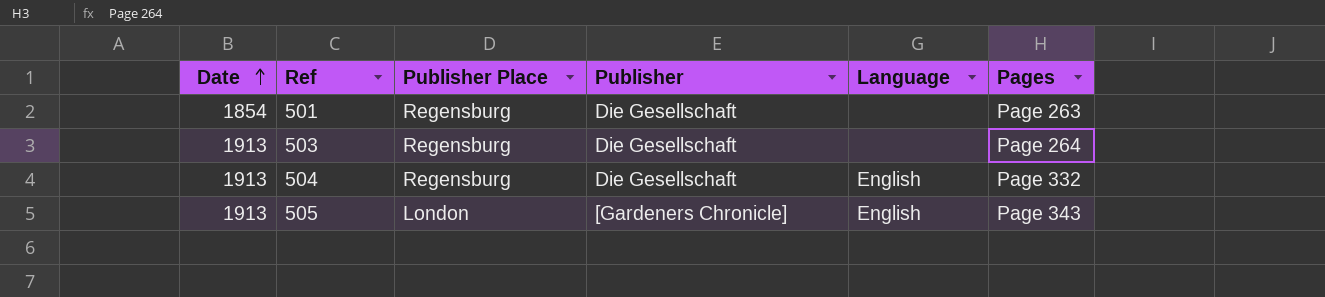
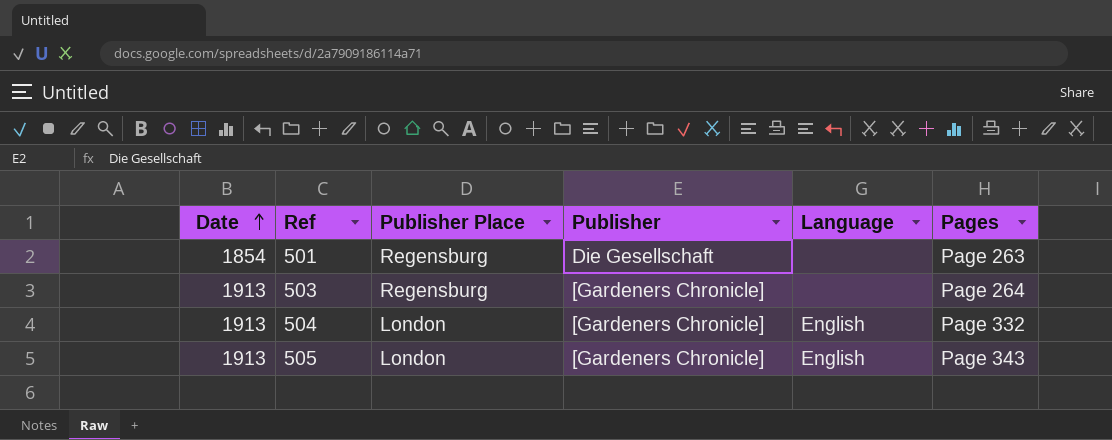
503 | Publisher: Die Gesellschaft -> [Gardeners Chronicle]
504 | Publisher Place: Regensburg -> London
504 | Publisher: Die Gesellschaft -> [Gardeners Chronicle]

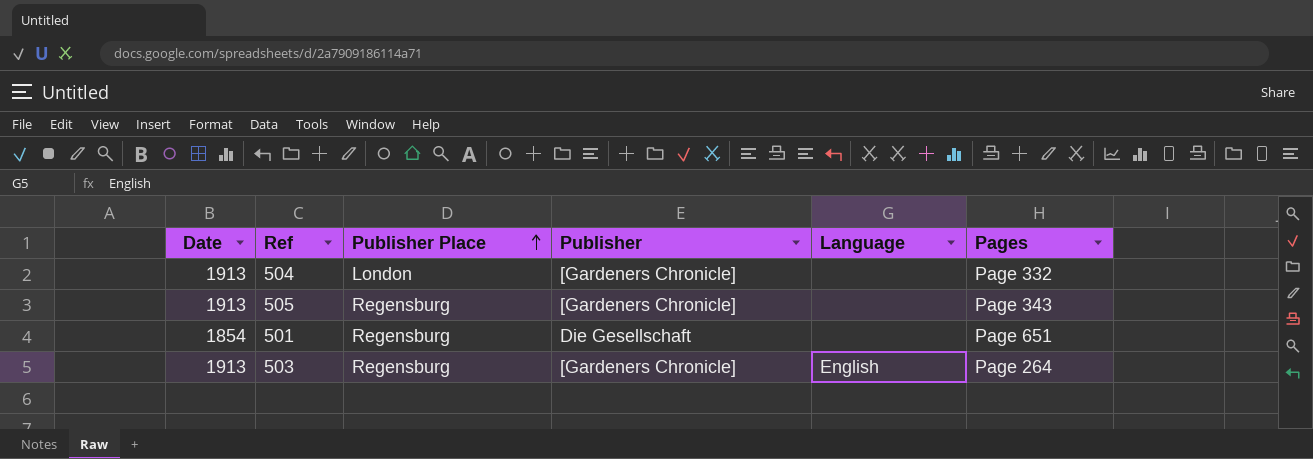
row order: Date ascending -> Publisher Place ascending
504 | Language: English -> none
505 | Publisher Place: London -> Regensburg
505 | Language: English -> none
501 | Pages: Page 263 -> Page 651
503 | Language: none -> English

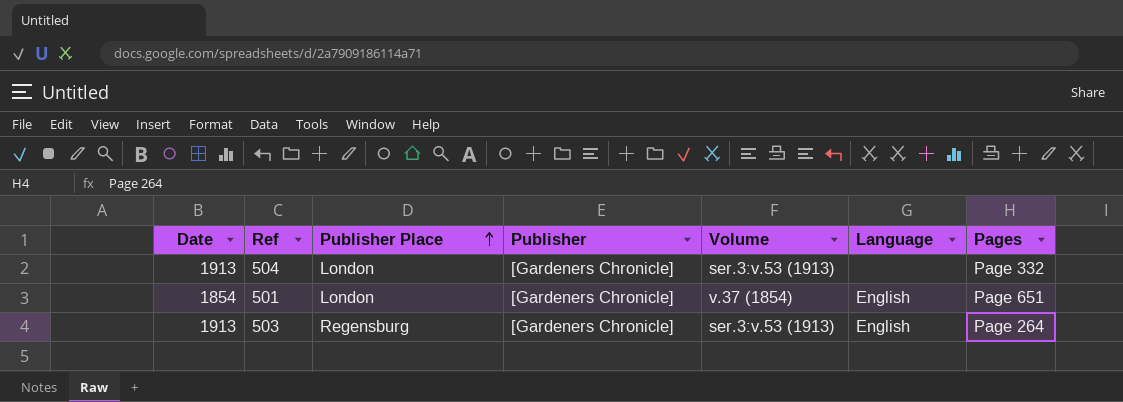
column Volume | position: none -> 5
row 505: 1913 | Regensburg | [Gardeners Chronicle] | none | Page 343 -> none
501 | Publisher Place: Regensburg -> London
501 | Publisher: Die Gesellschaft -> [Gardeners Chronicle]
501 | Language: none -> English

